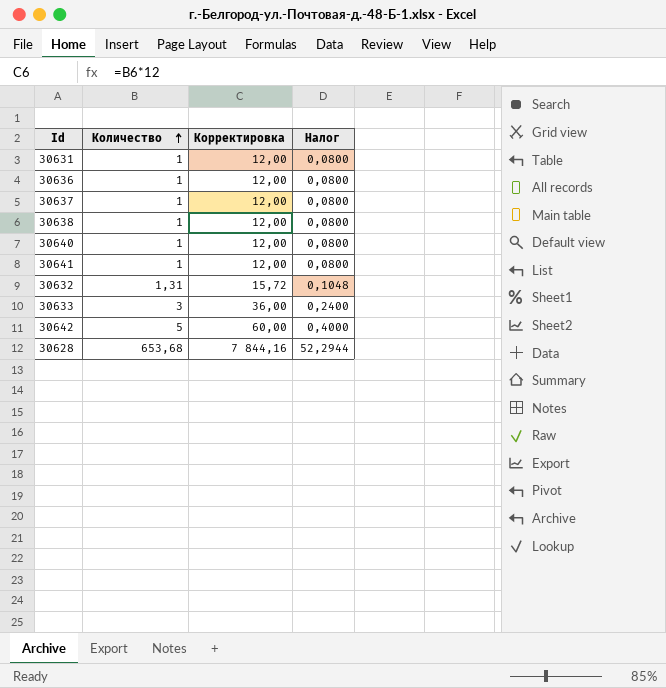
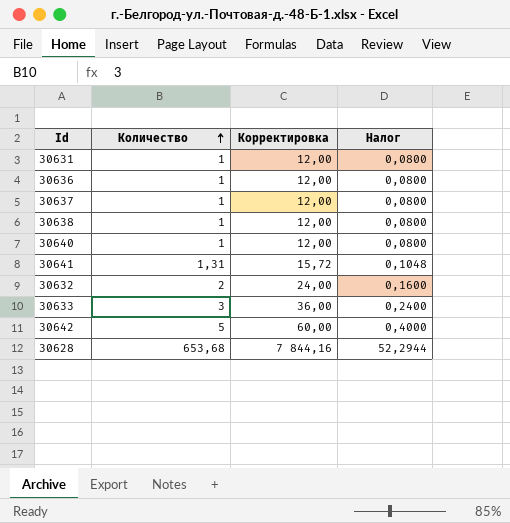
30641 | Количество: 1 -> 1,31
30641 | Корректировка: 12,00 -> 15,72
30641 | Налог: 0,0800 -> 0,1048
30632 | Количество: 1,31 -> 2
30632 | Корректировка: 15,72 -> 24,00
30632 | Налог: 0,1048 -> 0,1600

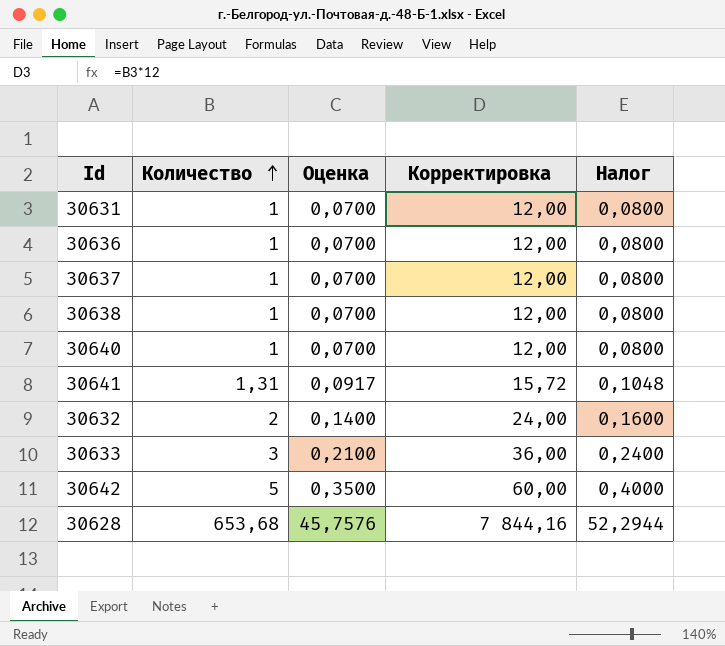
column Оценка | formula: none -> [Количество] * 0,07

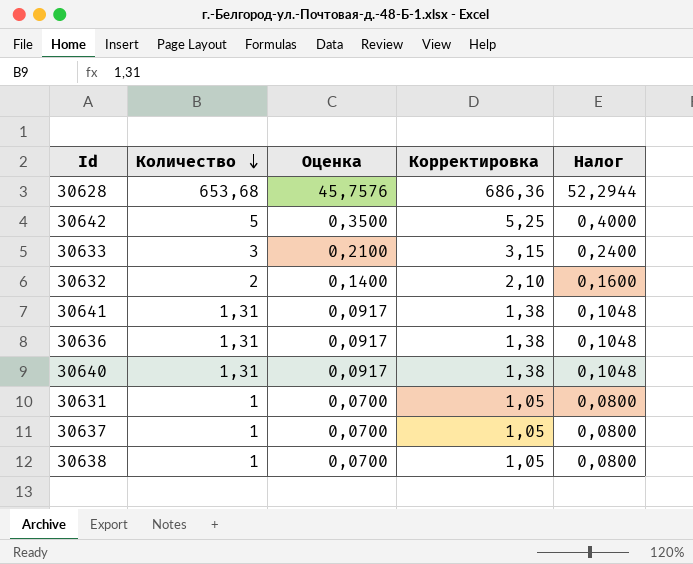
row order: Количество ascending -> Количество descending
column Корректировка | formula: [Количество] * 12 -> [Количество] * 1,05
30636 | Количество: 1 -> 1,31
30636 | Оценка: 0,0700 -> 0,0917
30636 | Налог: 0,0800 -> 0,1048
30640 | Количество: 1 -> 1,31
30640 | Оценка: 0,0700 -> 0,0917
30640 | Налог: 0,0800 -> 0,1048

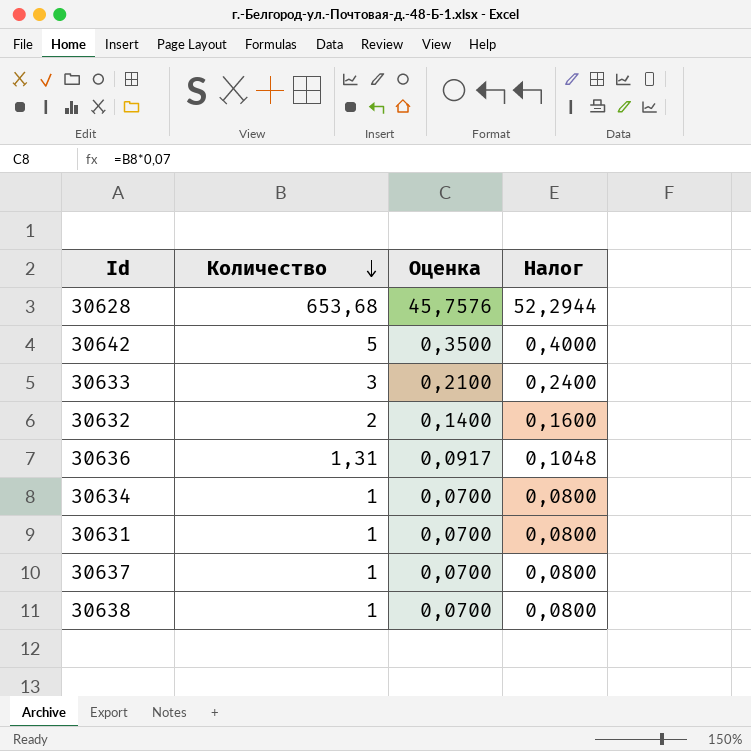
column Корректировка | formula: [Количество] * 1,05 -> none
row 30641: 1,31 | 0,0917 | 1,38 | 0,1048 -> none
row 30640: 1,31 | 0,0917 | 1,38 | 0,1048 -> none
row 30634: none -> 1 | 0,0700 | 0,0800

